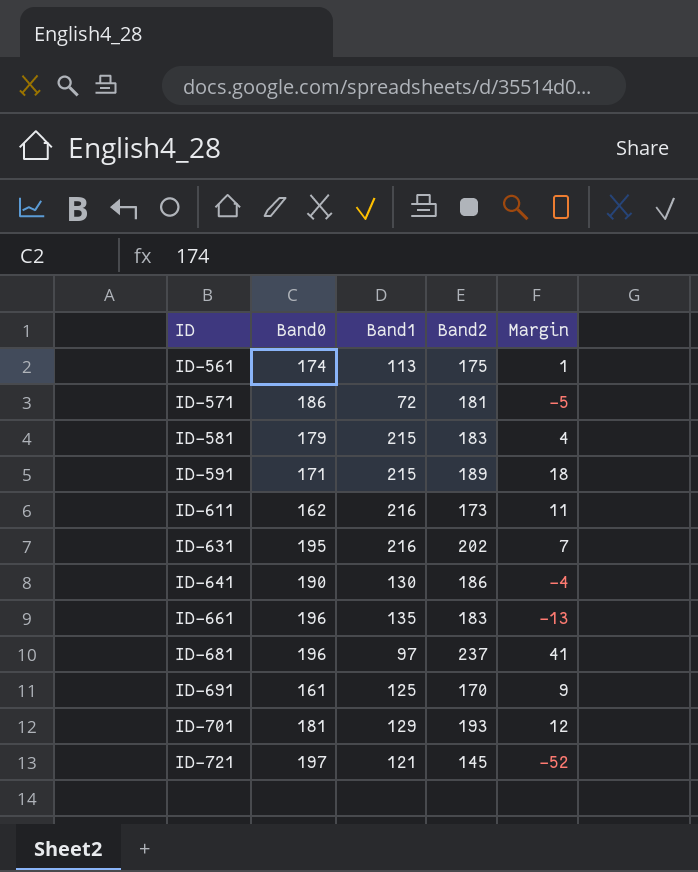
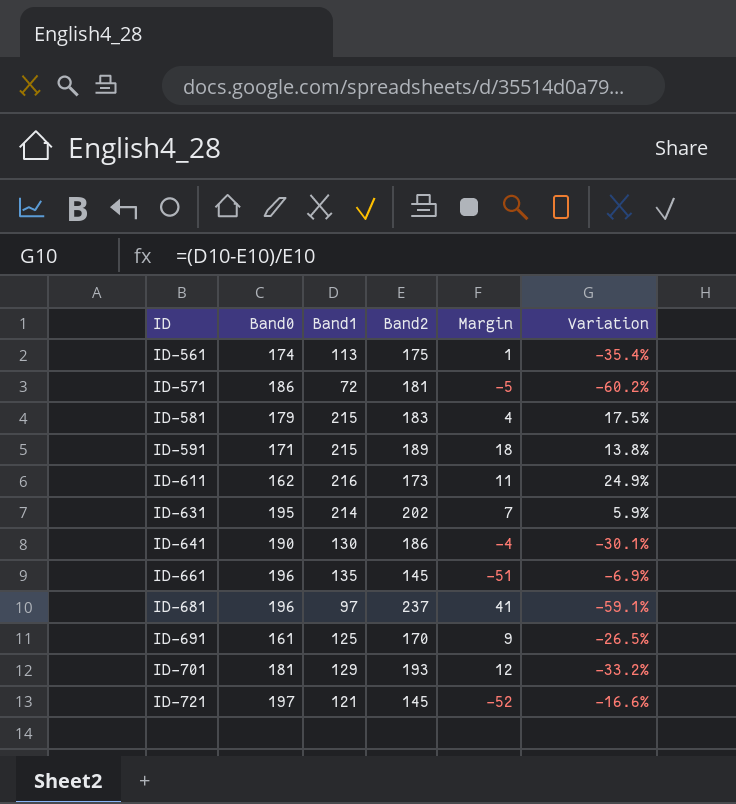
column Variation | formula: none -> ([Band1] - [Band2]) / [Band2]
ID-631 | Band1: 216 -> 214
ID-661 | Band2: 183 -> 145
ID-661 | Margin: -13 -> -51

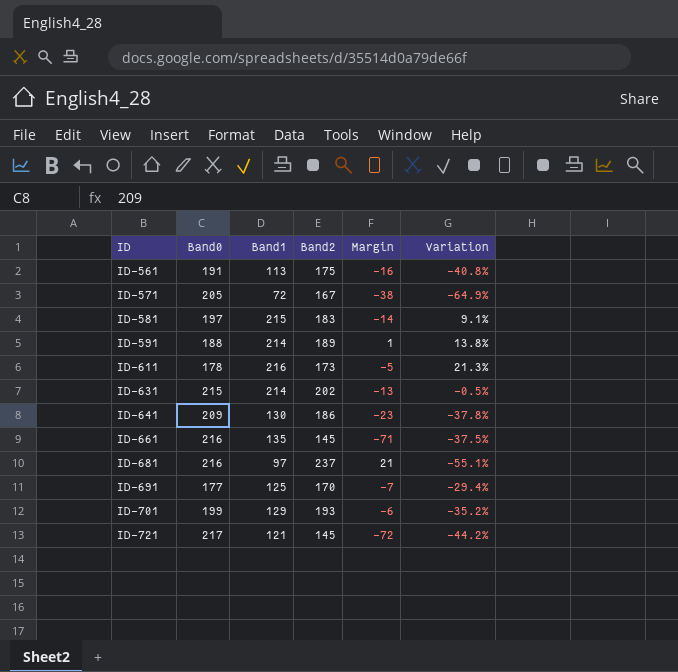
column Variation | formula: ([Band1] - [Band2]) / [Band2] -> ([Band1] - [Band0]) / [Band0]
ID-561 | Band0: 174 -> 191
ID-561 | Margin: 1 -> -16
ID-571 | Band0: 186 -> 205
ID-571 | Band2: 181 -> 167
ID-571 | Margin: -5 -> -38
ID-581 | Band0: 179 -> 197
ID-581 | Margin: 4 -> -14
ID-591 | Band0: 171 -> 188
ID-591 | Band1: 215 -> 214
ID-591 | Margin: 18 -> 1
ID-611 | Band0: 162 -> 178
ID-611 | Margin: 11 -> -5
ID-631 | Band0: 195 -> 215
ID-631 | Margin: 7 -> -13
ID-641 | Band0: 190 -> 209
ID-641 | Margin: -4 -> -23
ID-661 | Band0: 196 -> 216
ID-661 | Margin: -51 -> -71
ID-681 | Band0: 196 -> 216
ID-681 | Margin: 41 -> 21
ID-691 | Band0: 161 -> 177
ID-691 | Margin: 9 -> -7
ID-701 | Band0: 181 -> 199
ID-701 | Margin: 12 -> -6
ID-721 | Band0: 197 -> 217
ID-721 | Margin: -52 -> -72

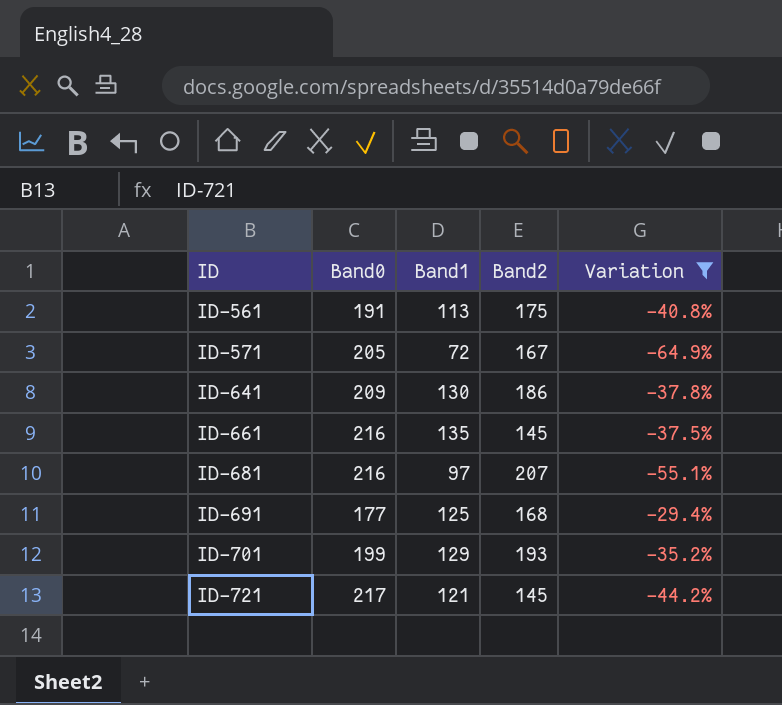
filter: none -> Variation <= -29.4%
column Margin | formula: [Band2] - [Band0] -> none
ID-681 | Band2: 237 -> 207
ID-691 | Band2: 170 -> 168

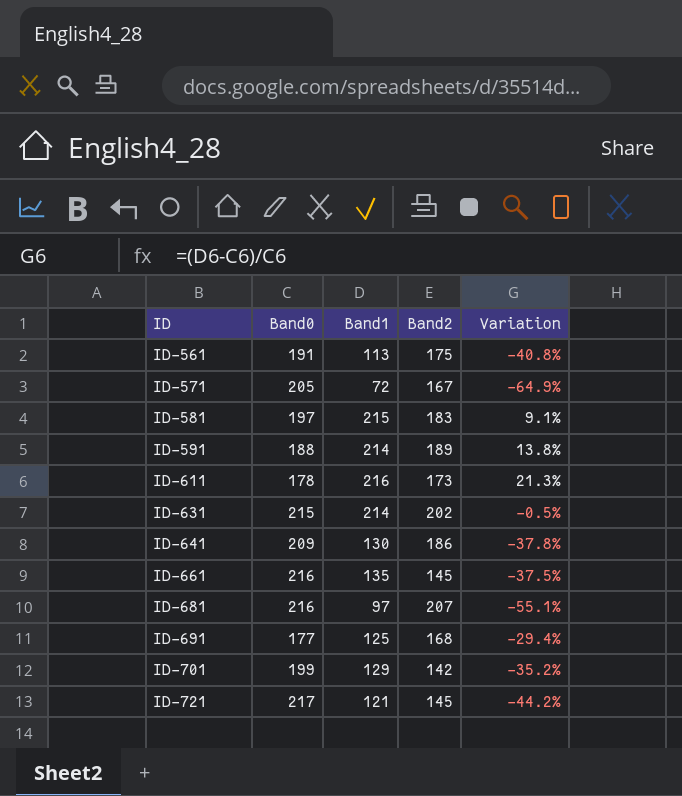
filter: Variation <= -29.4% -> none
ID-701 | Band2: 193 -> 142

